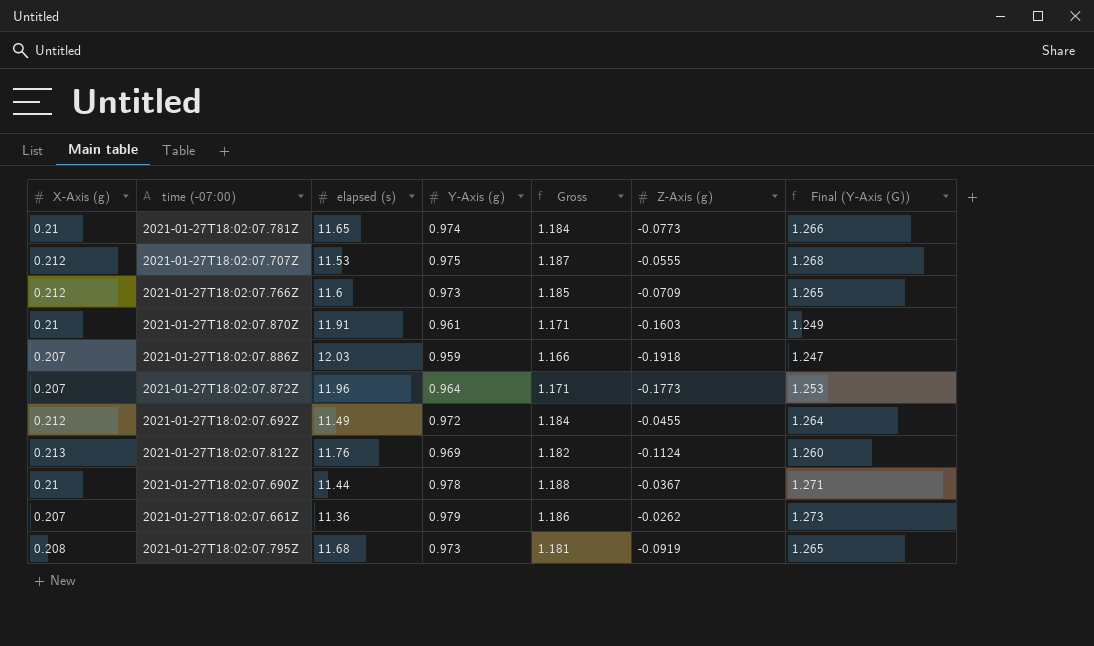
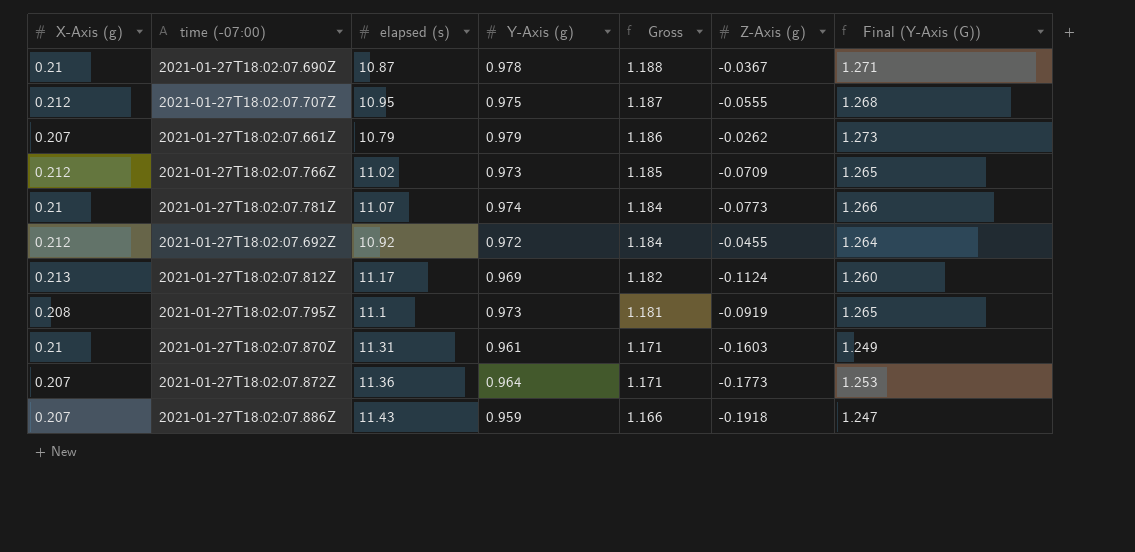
row order: none -> Gross descending
2021-01-27T18:02:07.690Z | elapsed (s): 11.44 -> 10.87
2021-01-27T18:02:07.707Z | elapsed (s): 11.53 -> 10.95
2021-01-27T18:02:07.661Z | elapsed (s): 11.36 -> 10.79
2021-01-27T18:02:07.766Z | elapsed (s): 11.6 -> 11.02
2021-01-27T18:02:07.781Z | elapsed (s): 11.65 -> 11.07
2021-01-27T18:02:07.692Z | elapsed (s): 11.49 -> 10.92
2021-01-27T18:02:07.812Z | elapsed (s): 11.76 -> 11.17
2021-01-27T18:02:07.795Z | elapsed (s): 11.68 -> 11.1
2021-01-27T18:02:07.870Z | elapsed (s): 11.91 -> 11.31
2021-01-27T18:02:07.872Z | elapsed (s): 11.96 -> 11.36
2021-01-27T18:02:07.886Z | elapsed (s): 12.03 -> 11.43

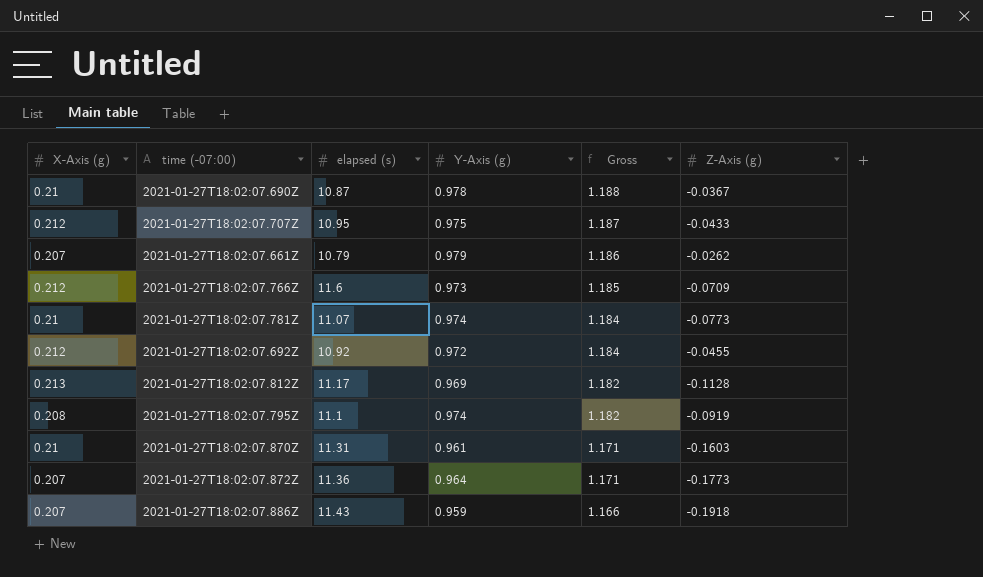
column Final (Y-Axis (G)) | formula: [Y-Axis (g)] * 1.3 -> none
2021-01-27T18:02:07.707Z | Z-Axis (g): -0.0555 -> -0.0433
2021-01-27T18:02:07.766Z | elapsed (s): 11.02 -> 11.6
2021-01-27T18:02:07.812Z | Z-Axis (g): -0.1124 -> -0.1128
2021-01-27T18:02:07.795Z | Y-Axis (g): 0.973 -> 0.974
2021-01-27T18:02:07.795Z | Gross: 1.181 -> 1.182

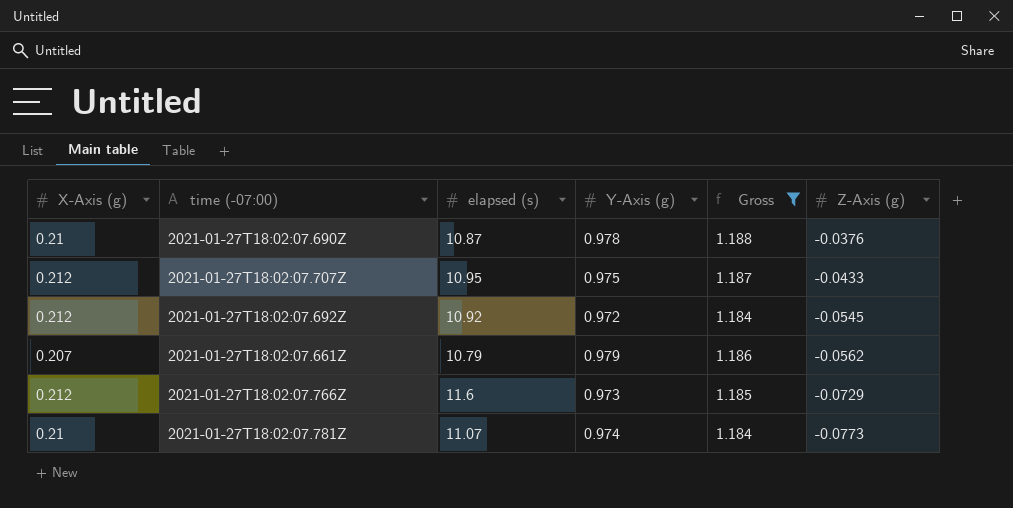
filter: none -> Gross >= 1.184
row order: Gross descending -> Z-Axis (g) descending
2021-01-27T18:02:07.690Z | Z-Axis (g): -0.0367 -> -0.0376
2021-01-27T18:02:07.692Z | Z-Axis (g): -0.0455 -> -0.0545
2021-01-27T18:02:07.661Z | Z-Axis (g): -0.0262 -> -0.0562
2021-01-27T18:02:07.766Z | Z-Axis (g): -0.0709 -> -0.0729

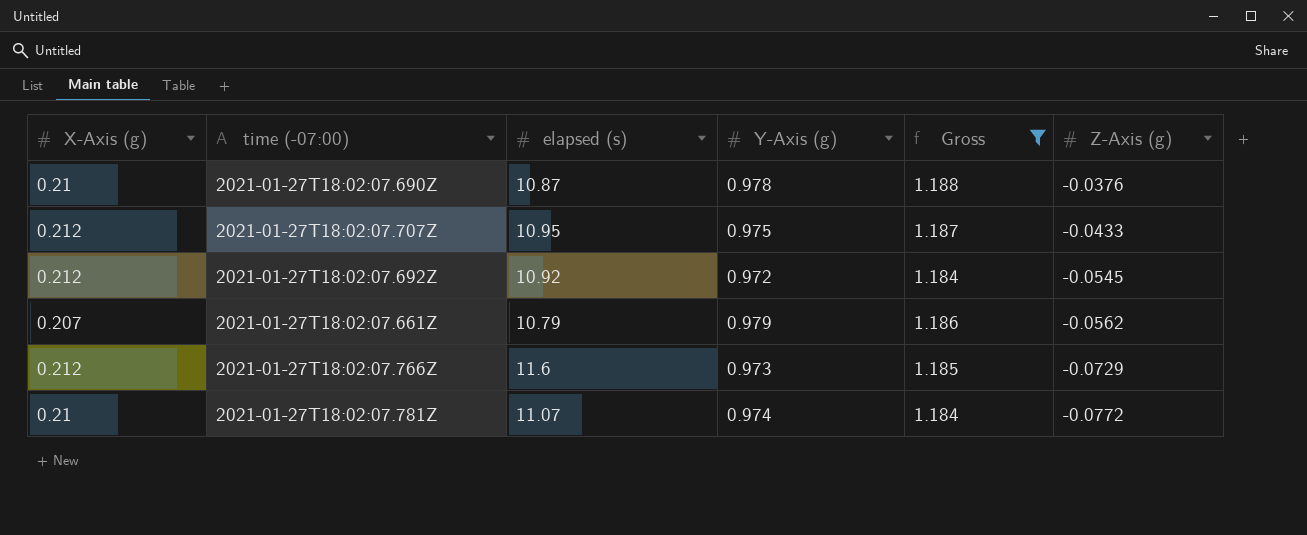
2021-01-27T18:02:07.781Z | Z-Axis (g): -0.0773 -> -0.0772

